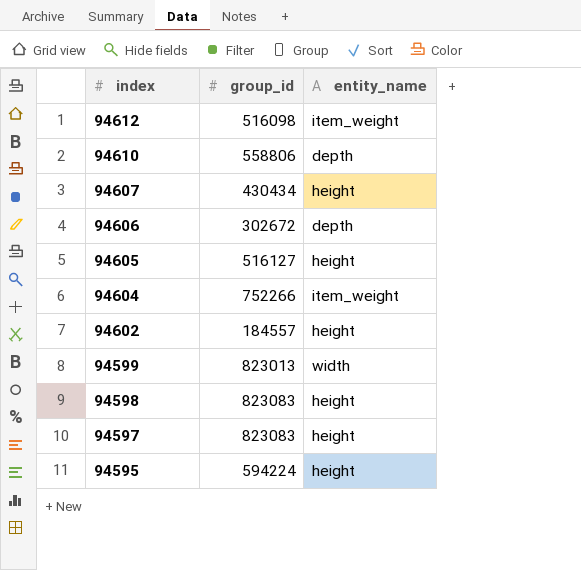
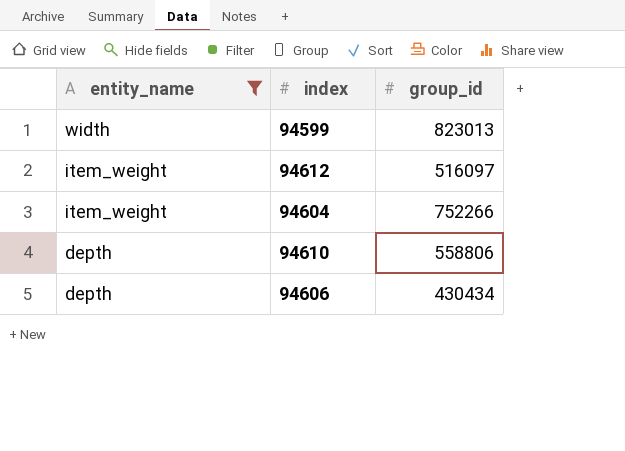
filter: none -> entity_name != height
row order: index descending -> entity_name descending
column entity_name | position: 3 -> 1
94612 | group_id: 516098 -> 516097
94606 | group_id: 302672 -> 430434

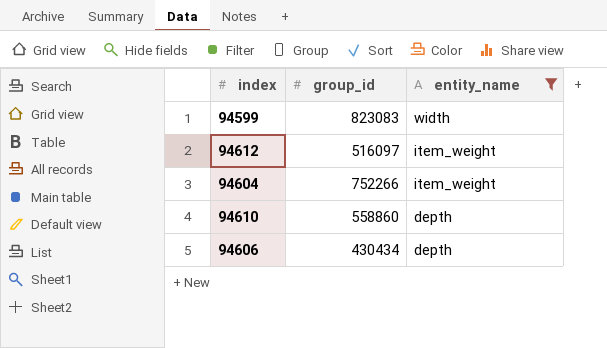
column entity_name | position: 1 -> 3
94599 | group_id: 823013 -> 823083
94610 | group_id: 558806 -> 558860

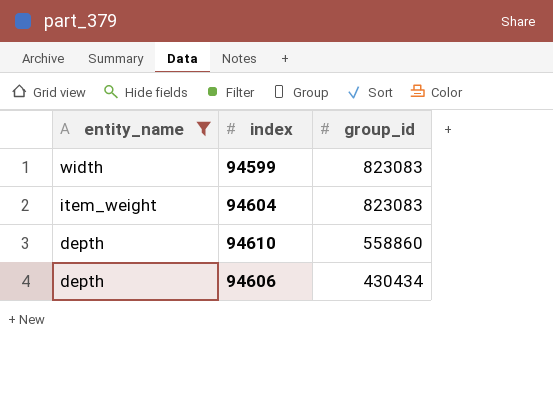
column entity_name | position: 3 -> 1
row 94612: 516097 | item_weight -> none
94604 | group_id: 752266 -> 823083

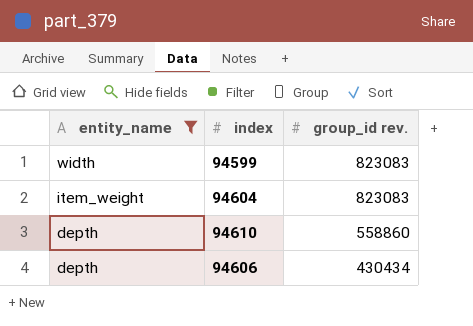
column name: group_id -> group_id rev.

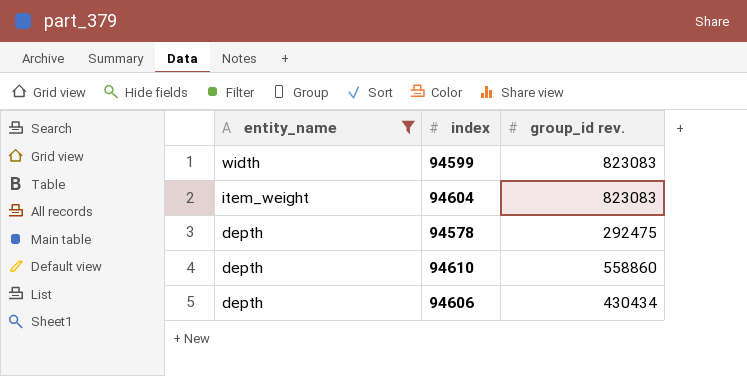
row 94578: none -> depth | 292475

